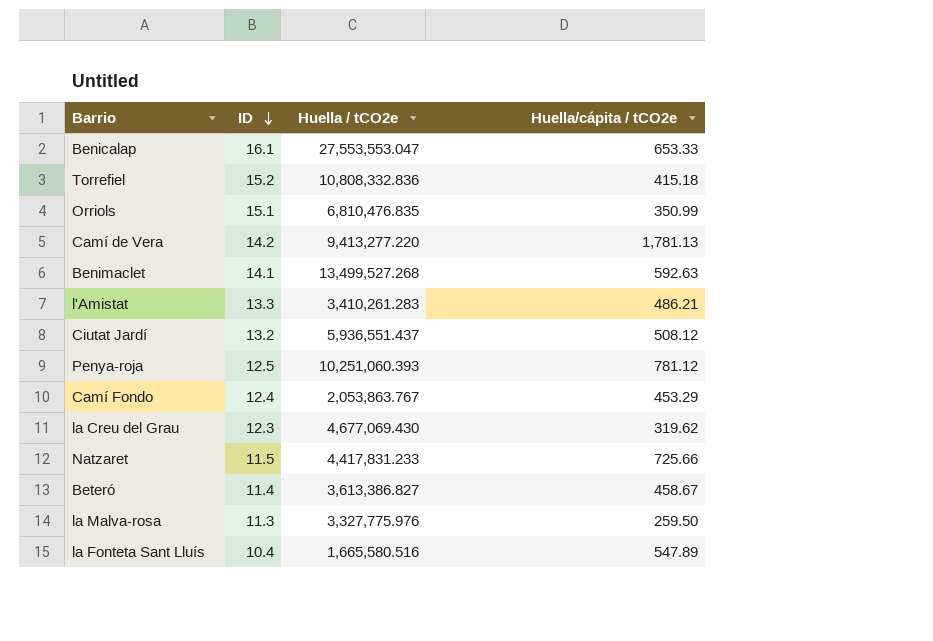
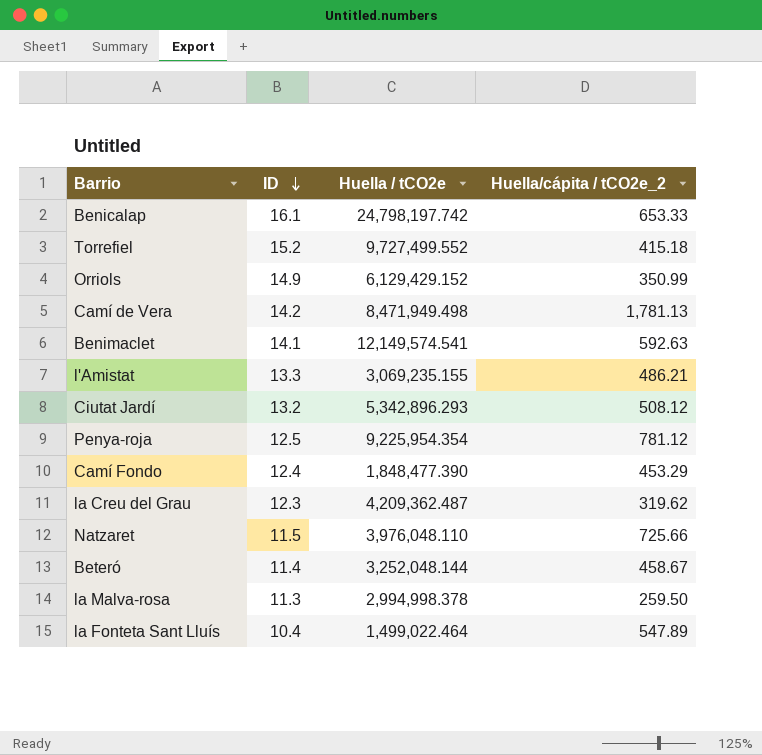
column name: Huella/cápita / tCO2e -> Huella/cápita / tCO2e_2
Benicalap | Huella / tCO2e: 27,553,553.047 -> 24,798,197.742
Torrefiel | Huella / tCO2e: 10,808,332.836 -> 9,727,499.552
Orriols | ID: 15.1 -> 14.9
Orriols | Huella / tCO2e: 6,810,476.835 -> 6,129,429.152
Camí de Vera | Huella / tCO2e: 9,413,277.220 -> 8,471,949.498
Benimaclet | Huella / tCO2e: 13,499,527.268 -> 12,149,574.541
l'Amistat | Huella / tCO2e: 3,410,261.283 -> 3,069,235.155
Ciutat Jardí | Huella / tCO2e: 5,936,551.437 -> 5,342,896.293
Penya-roja | Huella / tCO2e: 10,251,060.393 -> 9,225,954.354
Camí Fondo | Huella / tCO2e: 2,053,863.767 -> 1,848,477.390
la Creu del Grau | Huella / tCO2e: 4,677,069.430 -> 4,209,362.487
Natzaret | Huella / tCO2e: 4,417,831.233 -> 3,976,048.110
Beteró | Huella / tCO2e: 3,613,386.827 -> 3,252,048.144
la Malva-rosa | Huella / tCO2e: 3,327,775.976 -> 2,994,998.378
la Fonteta Sant Lluís | Huella / tCO2e: 1,665,580.516 -> 1,499,022.464

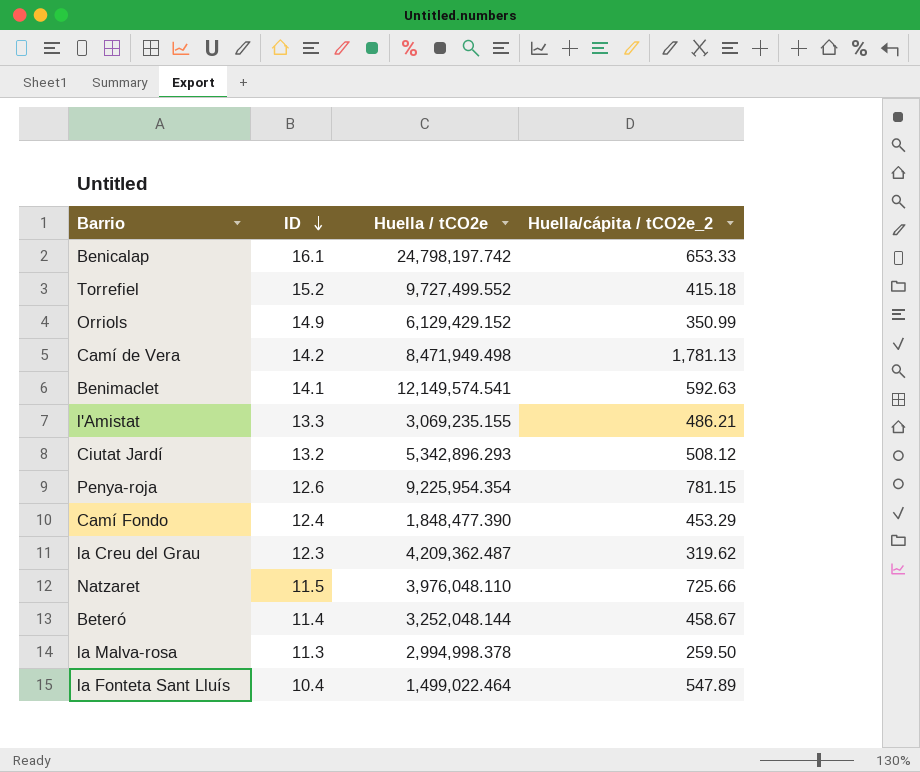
Penya-roja | ID: 12.5 -> 12.6
Penya-roja | Huella/cápita / tCO2e_2: 781.12 -> 781.15

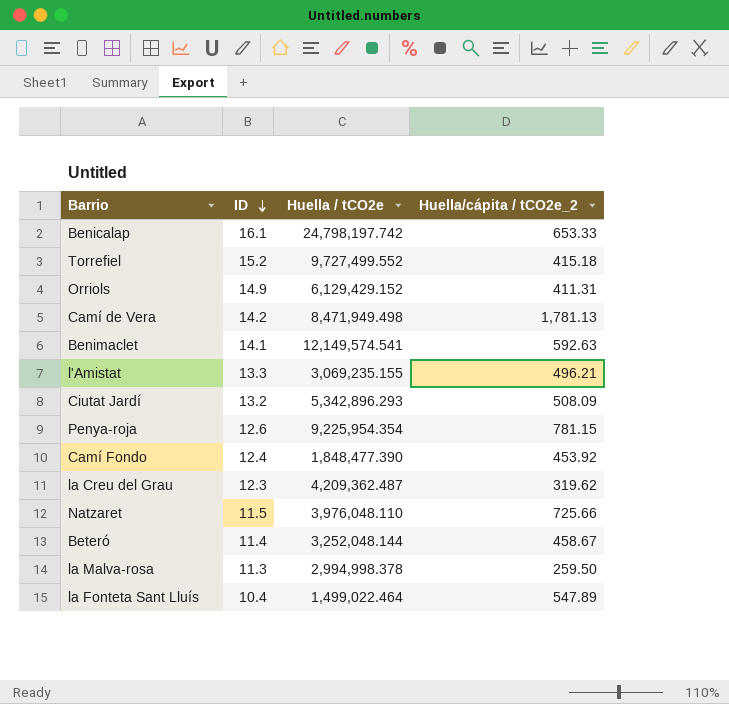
Orriols | Huella/cápita / tCO2e_2: 350.99 -> 411.31
l'Amistat | Huella/cápita / tCO2e_2: 486.21 -> 496.21
Ciutat Jardí | Huella/cápita / tCO2e_2: 508.12 -> 508.09
Camí Fondo | Huella/cápita / tCO2e_2: 453.29 -> 453.92

